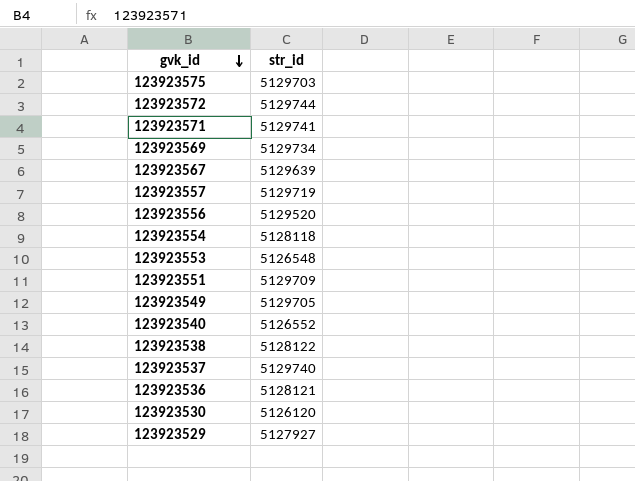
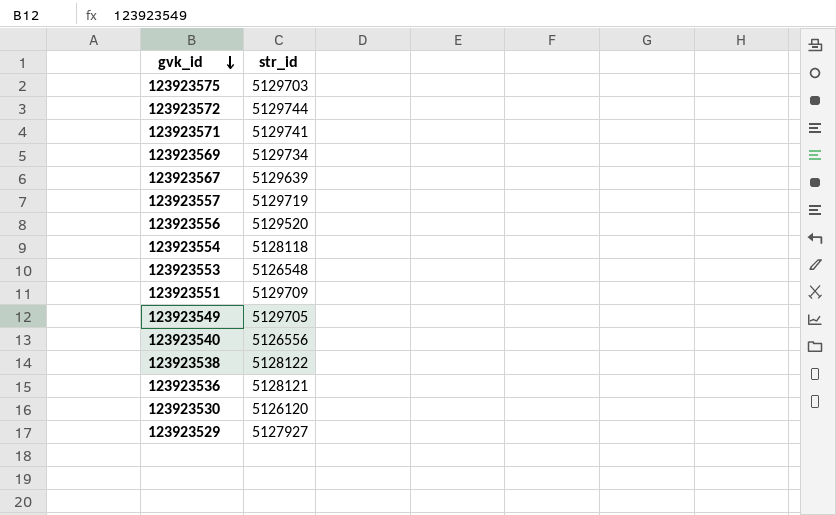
row 123923537: 5129740 -> none
123923540 | str_id: 5126552 -> 5126556

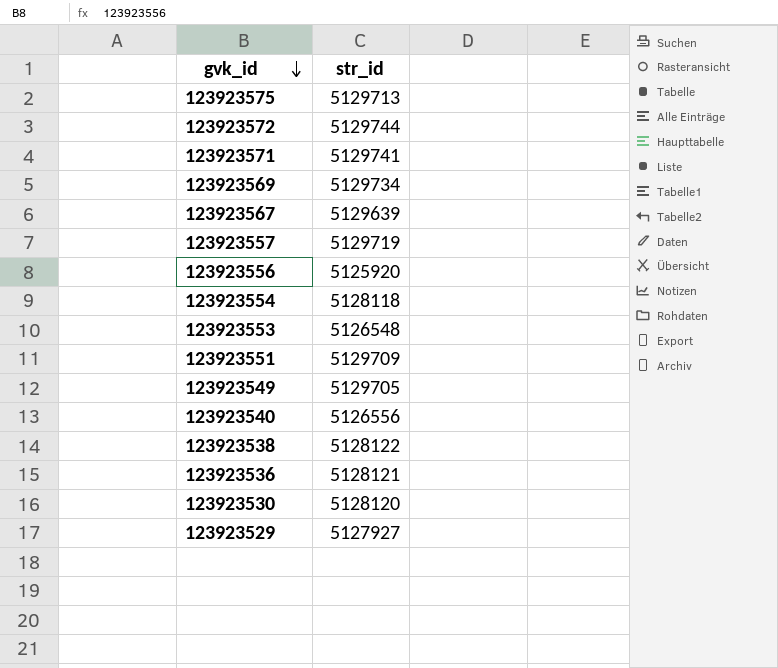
123923575 | str_id: 5129703 -> 5129713
123923556 | str_id: 5129520 -> 5125920
123923530 | str_id: 5126120 -> 5128120

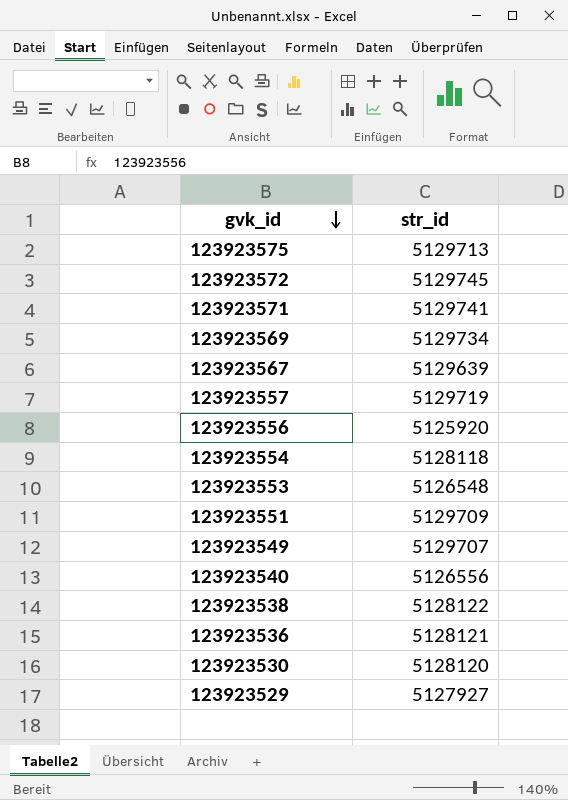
123923572 | str_id: 5129744 -> 5129745
123923549 | str_id: 5129705 -> 5129707

